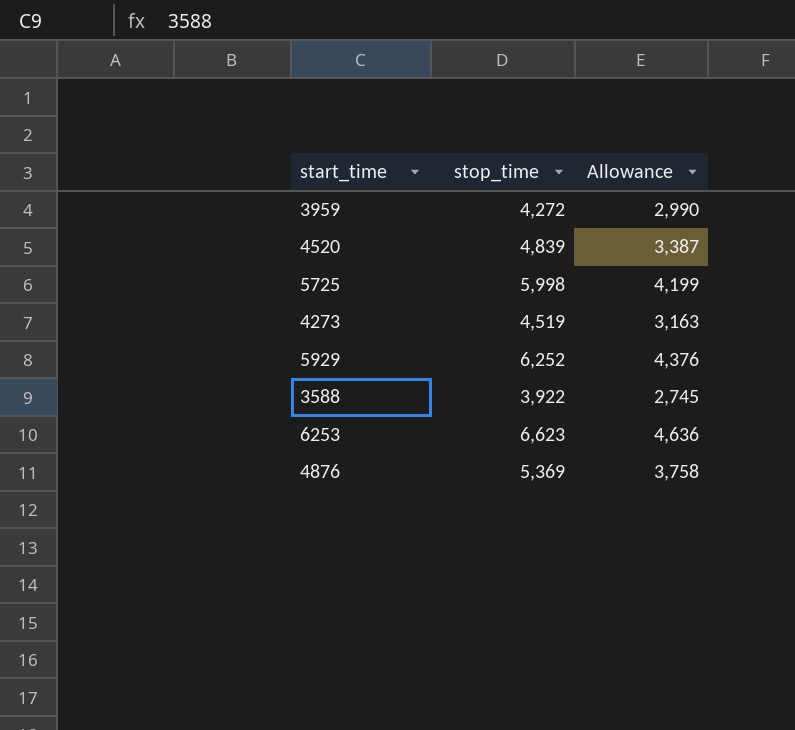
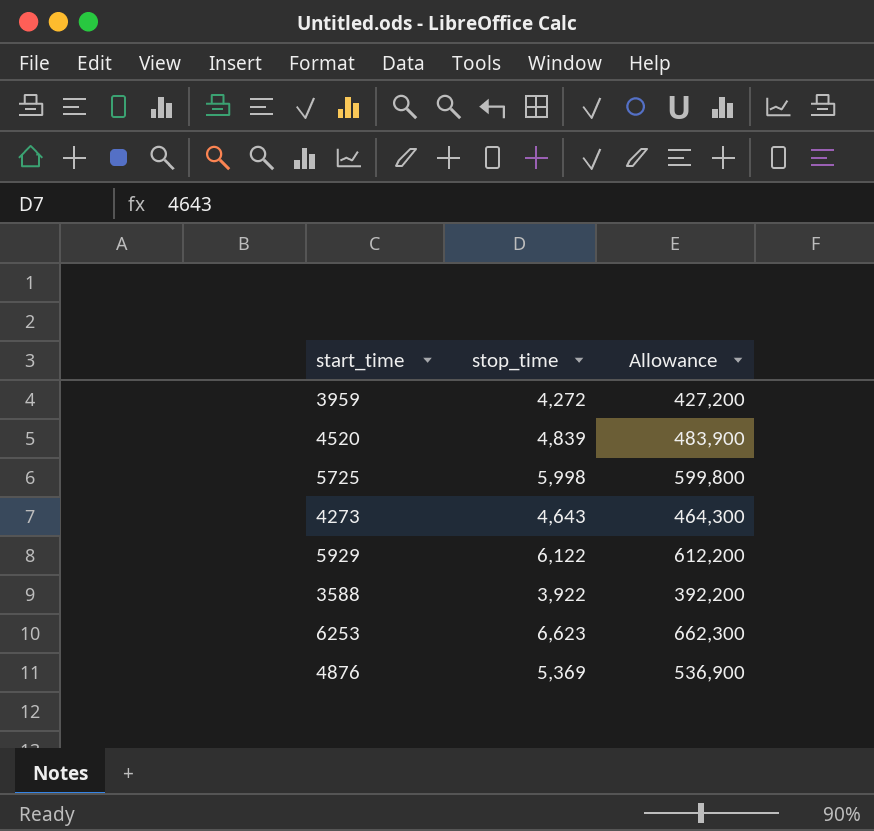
column Allowance | formula: [stop_time] * 0.7 -> [stop_time] * 100
4273 | stop_time: 4,519 -> 4,643
5929 | stop_time: 6,252 -> 6,122

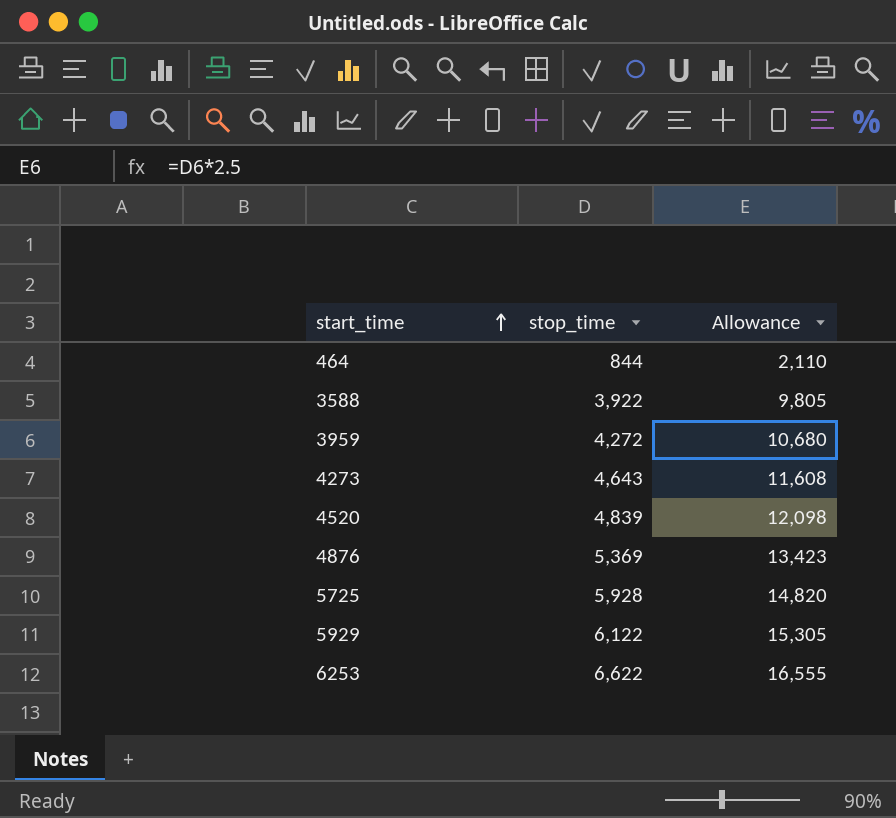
row order: none -> start_time ascending
column Allowance | formula: [stop_time] * 100 -> [stop_time] * 2.5
row 464: none -> 844 | 2,110
5725 | stop_time: 5,998 -> 5,928
6253 | stop_time: 6,623 -> 6,622

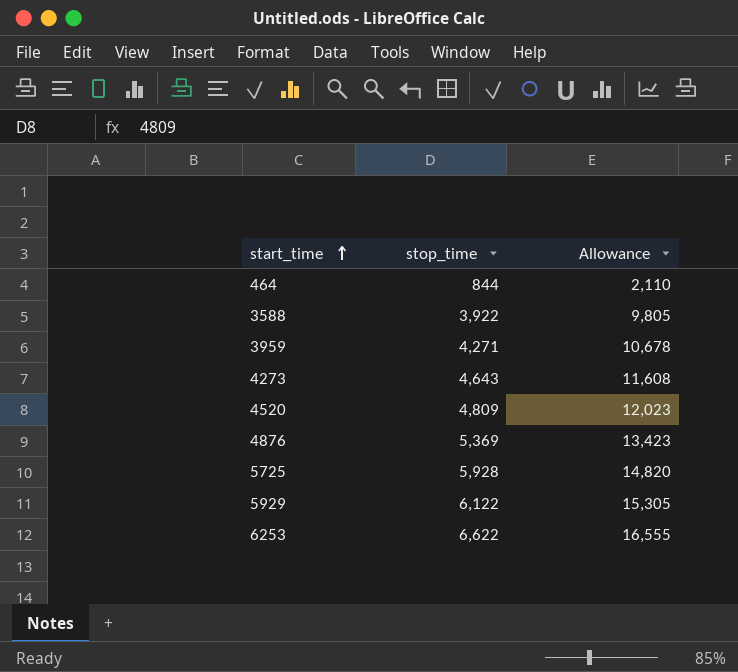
3959 | stop_time: 4,272 -> 4,271
3959 | Allowance: 10,680 -> 10,678
4520 | stop_time: 4,839 -> 4,809
4520 | Allowance: 12,098 -> 12,023

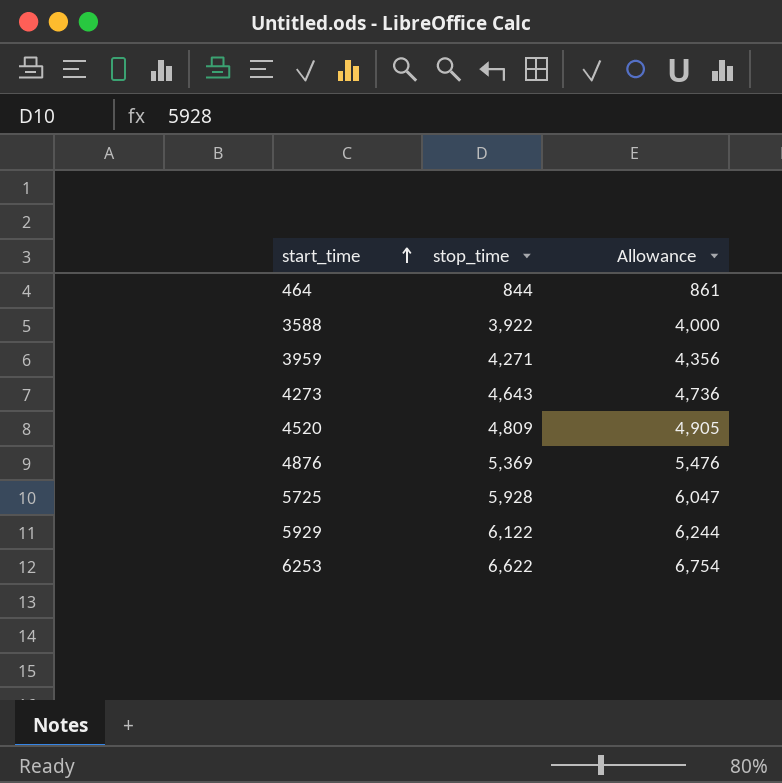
column Allowance | formula: [stop_time] * 2.5 -> [stop_time] * 1.02

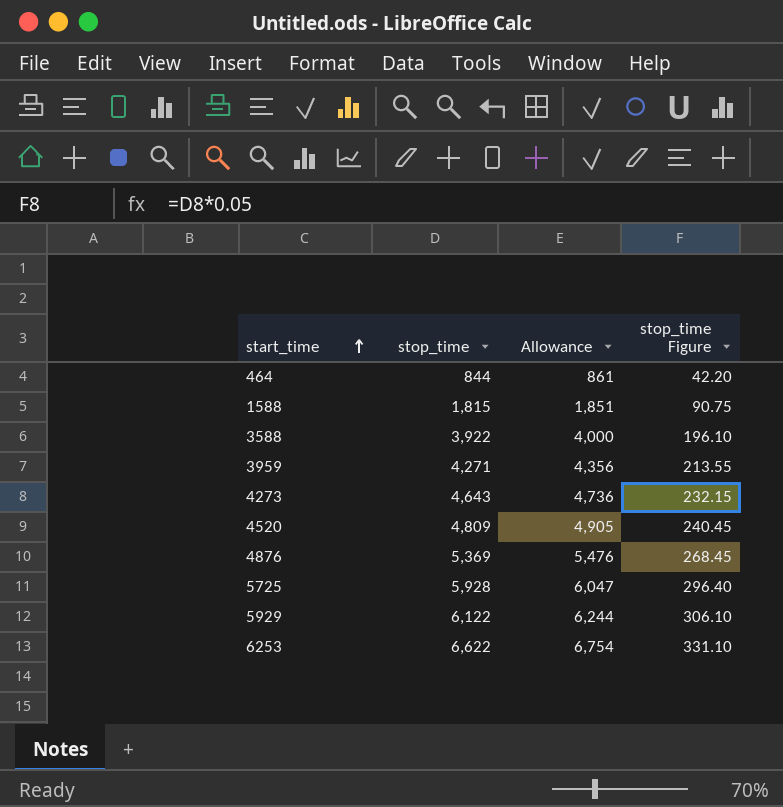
column stop_time Figure | formula: none -> [stop_time] * 0.05
row 1588: none -> 1,815 | 1,851 | 90.75

